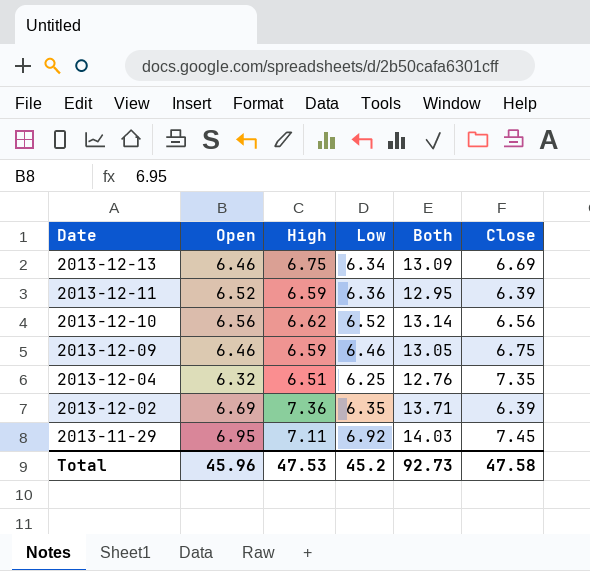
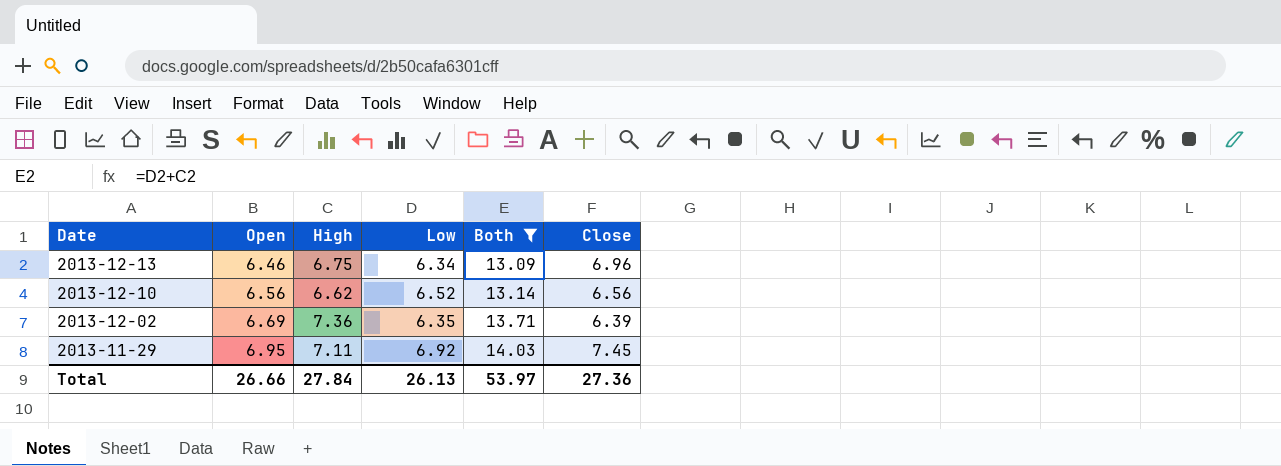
filter: none -> Both >= 13.09
2013-12-13 | Close: 6.69 -> 6.96
Total | Open: 45.96 -> 26.66
Total | High: 47.53 -> 27.84
Total | Low: 45.2 -> 26.13
Total | Both: 92.73 -> 53.97
Total | Close: 47.58 -> 27.36

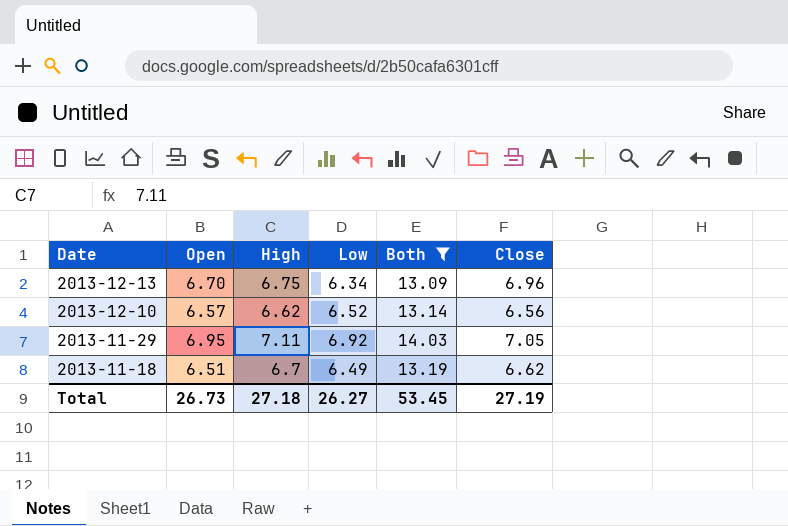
row 2013-12-02: 6.69 | 7.36 | 6.35 | 13.71 | 6.39 -> none
2013-12-13 | Open: 6.46 -> 6.70
2013-12-10 | Open: 6.56 -> 6.57
2013-11-29 | Close: 7.45 -> 7.05
row 2013-11-18: none -> 6.51 | 6.7 | 6.49 | 13.19 | 6.62
Total | Open: 26.66 -> 26.73
Total | High: 27.84 -> 27.18
Total | Low: 26.13 -> 26.27
Total | Both: 53.97 -> 53.45
Total | Close: 27.36 -> 27.19

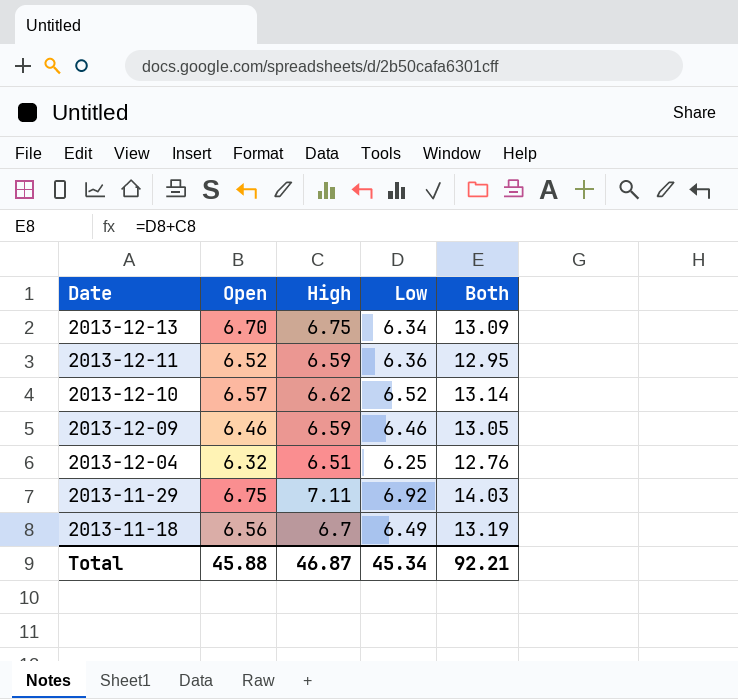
filter: Both >= 13.09 -> none
column Close | position: 6 -> none
2013-11-29 | Open: 6.95 -> 6.75
2013-11-18 | Open: 6.51 -> 6.56
Total | Open: 26.73 -> 45.88
Total | High: 27.18 -> 46.87
Total | Low: 26.27 -> 45.34
Total | Both: 53.45 -> 92.21

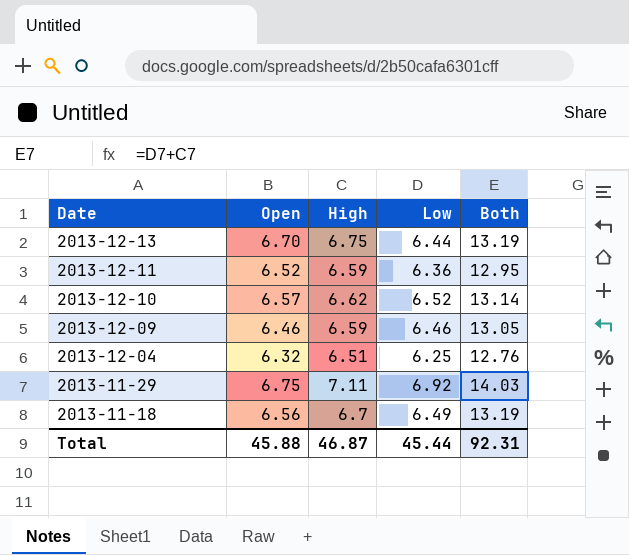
2013-12-13 | Low: 6.34 -> 6.44
2013-12-13 | Both: 13.09 -> 13.19
Total | Low: 45.34 -> 45.44
Total | Both: 92.21 -> 92.31

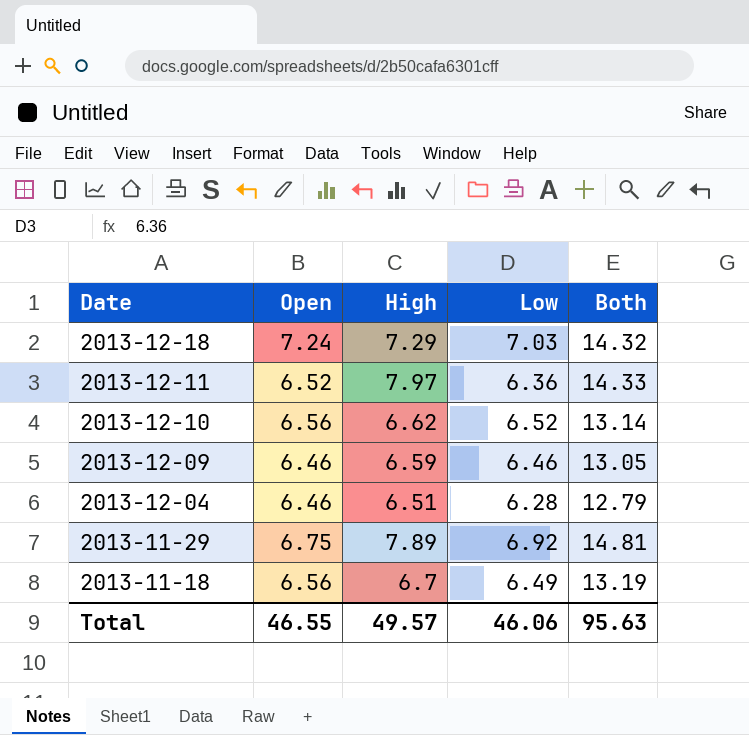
row 2013-12-13: 6.70 | 6.75 | 6.44 | 13.19 -> none
row 2013-12-18: none -> 7.24 | 7.29 | 7.03 | 14.32
2013-12-11 | High: 6.59 -> 7.97
2013-12-11 | Both: 12.95 -> 14.33
2013-12-10 | Open: 6.57 -> 6.56
2013-12-04 | Open: 6.32 -> 6.46
2013-12-04 | Low: 6.25 -> 6.28
2013-12-04 | Both: 12.76 -> 12.79
2013-11-29 | High: 7.11 -> 7.89
2013-11-29 | Both: 14.03 -> 14.81
Total | Open: 45.88 -> 46.55
Total | High: 46.87 -> 49.57
Total | Low: 45.44 -> 46.06
Total | Both: 92.31 -> 95.63

